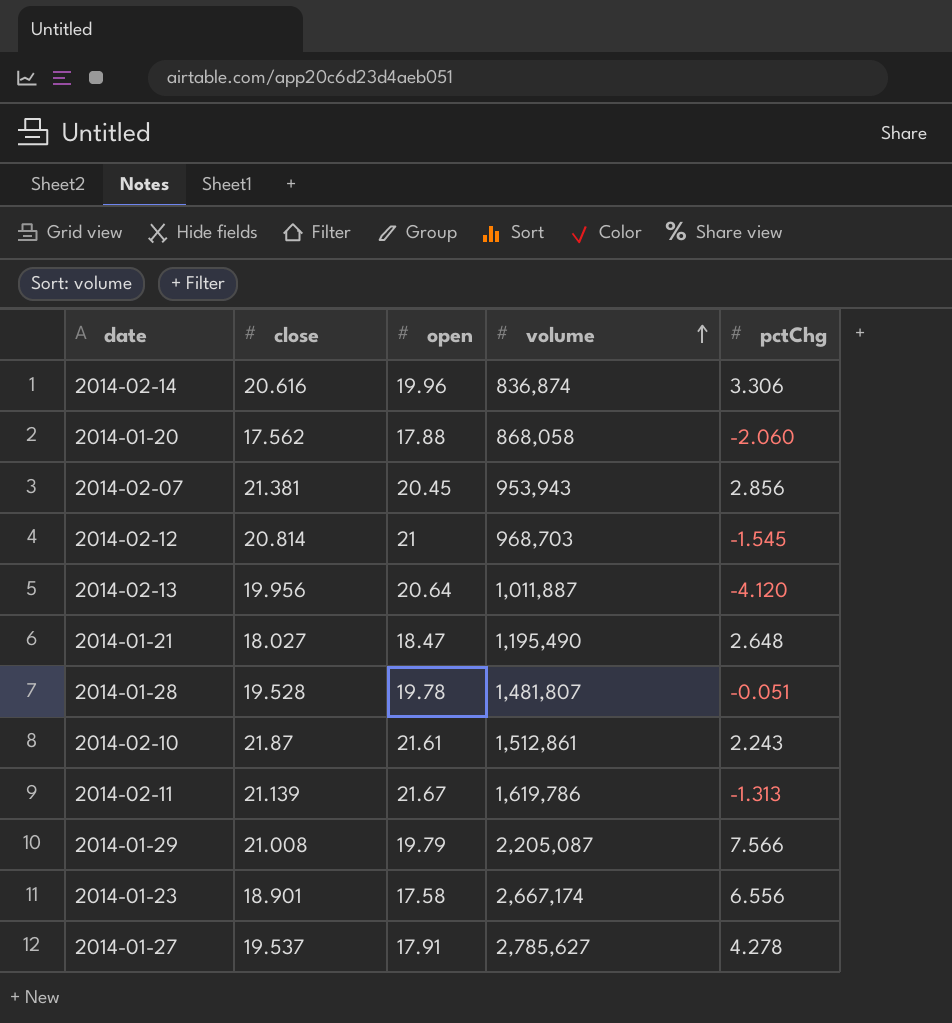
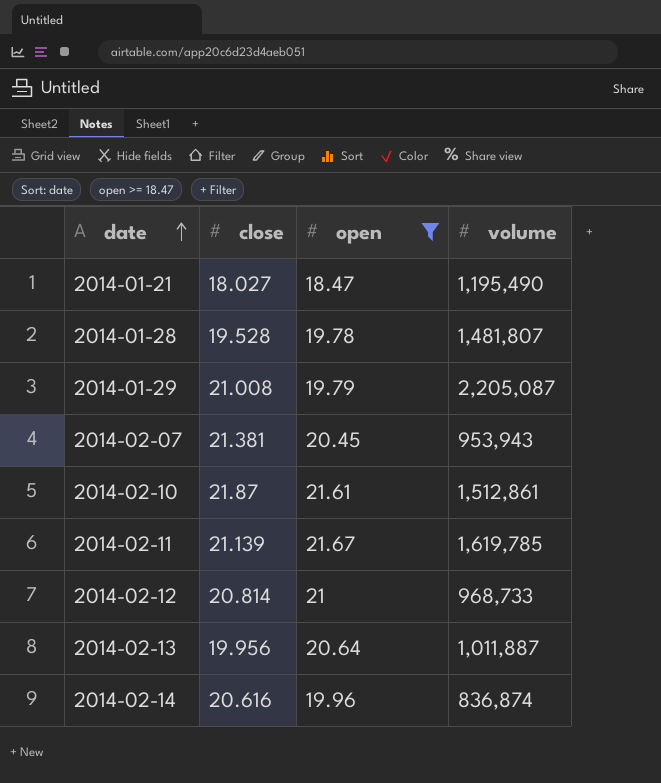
filter: none -> open >= 18.47
row order: volume ascending -> date ascending
column pctChg | position: 5 -> none
2014-02-11 | volume: 1,619,786 -> 1,619,785
2014-02-12 | volume: 968,703 -> 968,733

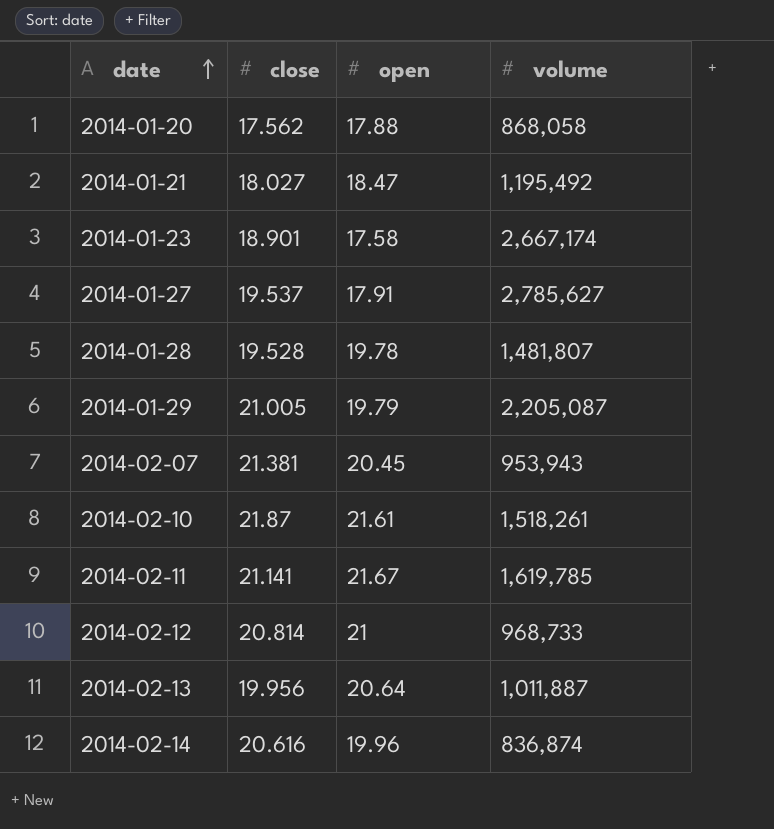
filter: open >= 18.47 -> none
2014-01-21 | volume: 1,195,490 -> 1,195,492
2014-01-29 | close: 21.008 -> 21.005
2014-02-10 | volume: 1,512,861 -> 1,518,261
2014-02-11 | close: 21.139 -> 21.141

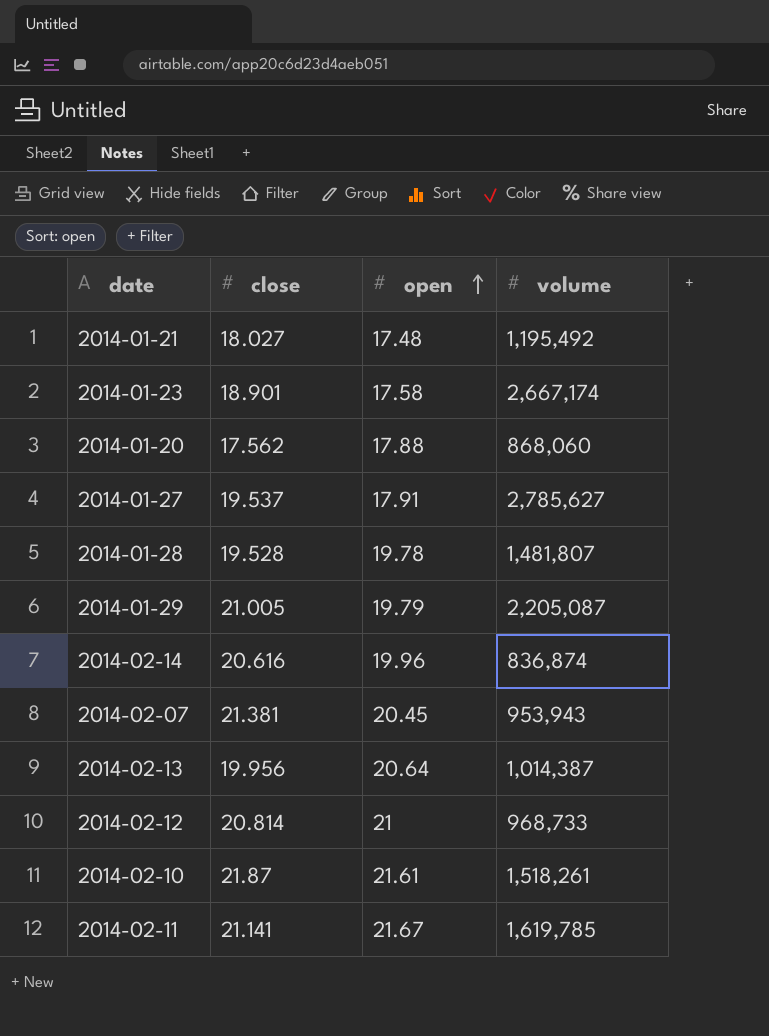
row order: date ascending -> open ascending
2014-01-21 | open: 18.47 -> 17.48
2014-01-20 | volume: 868,058 -> 868,060
2014-02-13 | volume: 1,011,887 -> 1,014,387

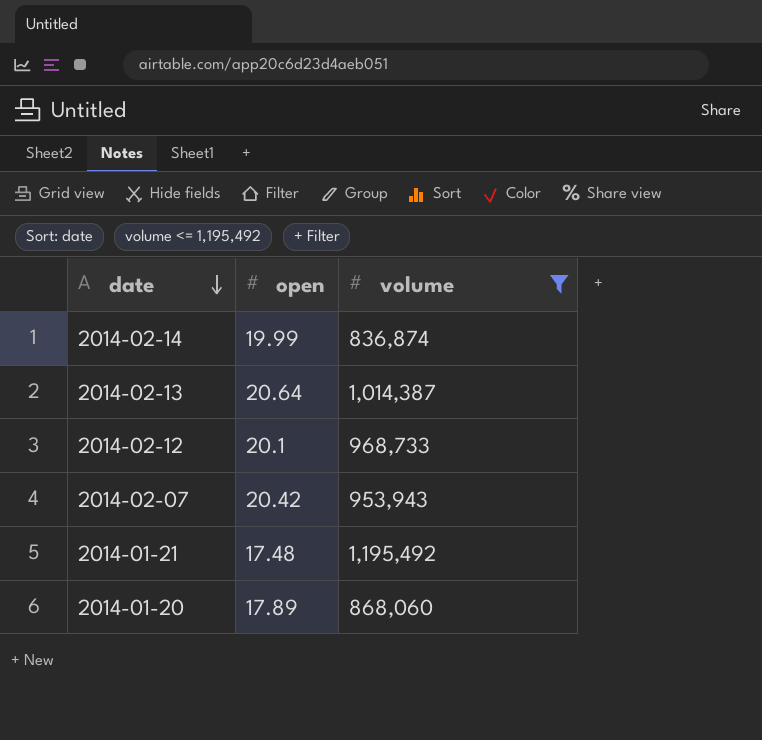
filter: none -> volume <= 1,195,492
row order: open ascending -> date descending
column close | position: 2 -> none
2014-02-14 | open: 19.96 -> 19.99
2014-02-12 | open: 21 -> 20.1
2014-02-07 | open: 20.45 -> 20.42
2014-01-20 | open: 17.88 -> 17.89

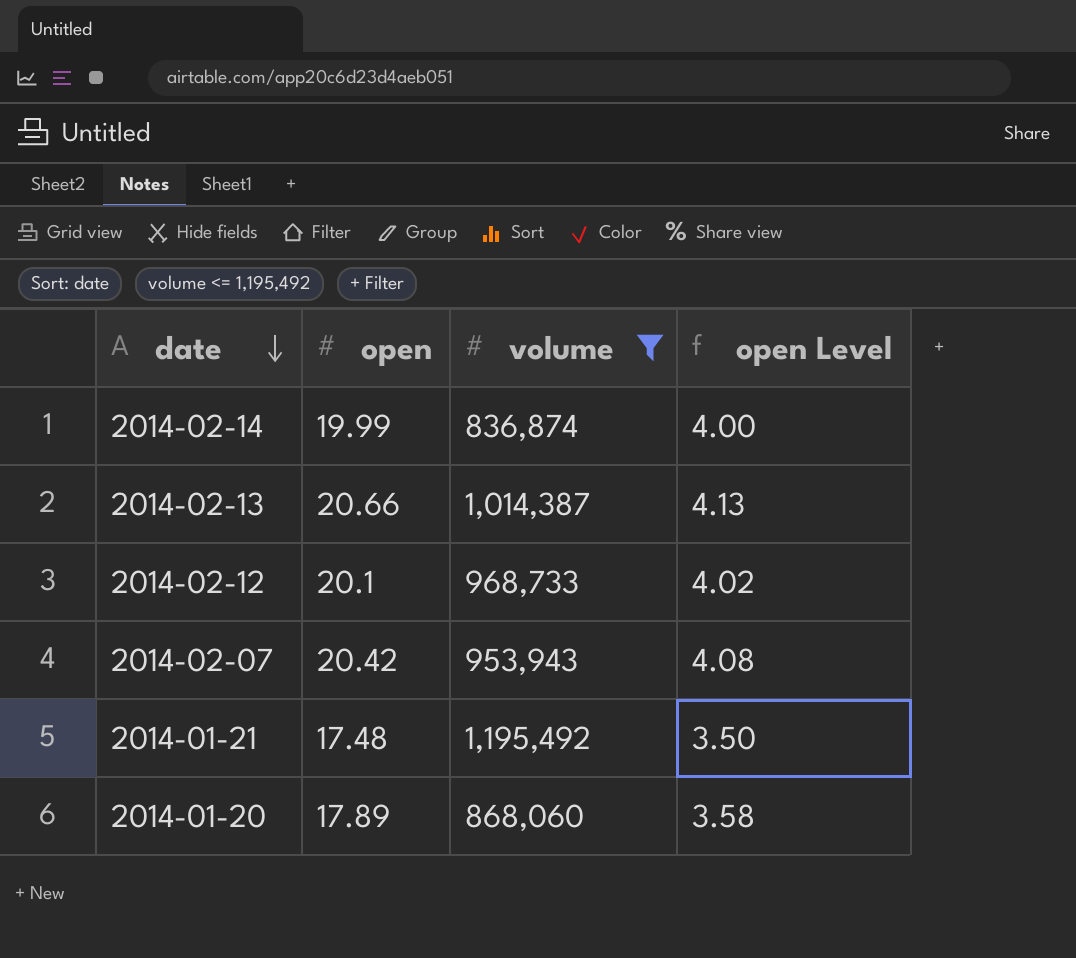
column open Level | formula: none -> [open] * 0.2
2014-02-13 | open: 20.64 -> 20.66

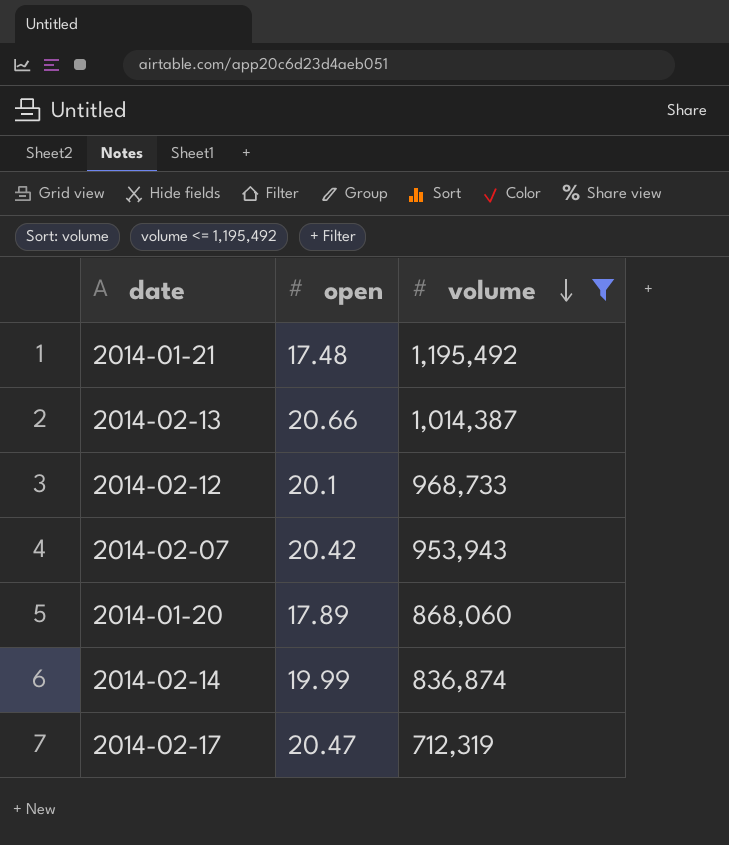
row order: date descending -> volume descending
column open Level | formula: [open] * 0.2 -> none
row 2014-02-17: none -> 20.47 | 712,319

